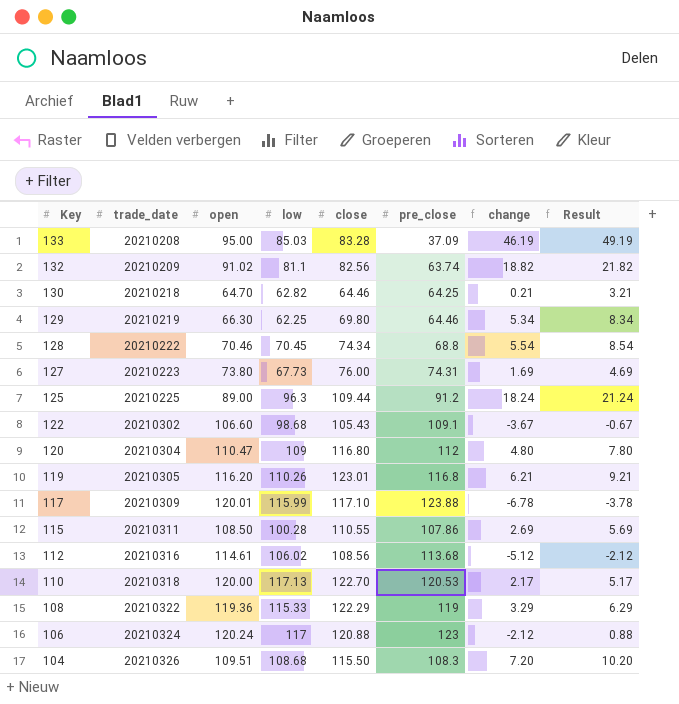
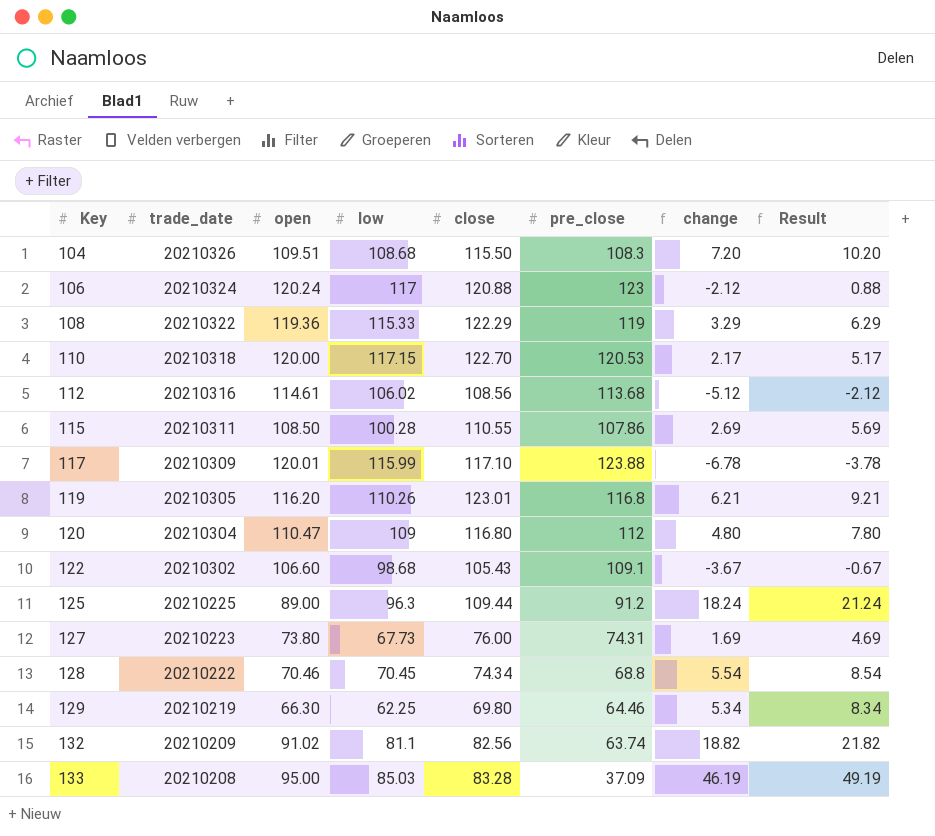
row order: Key descending -> Key ascending
row 130: 20210218 | 64.70 | 62.82 | 64.46 | 64.25 | 0.21 | 3.21 -> none
110 | low: 117.13 -> 117.15

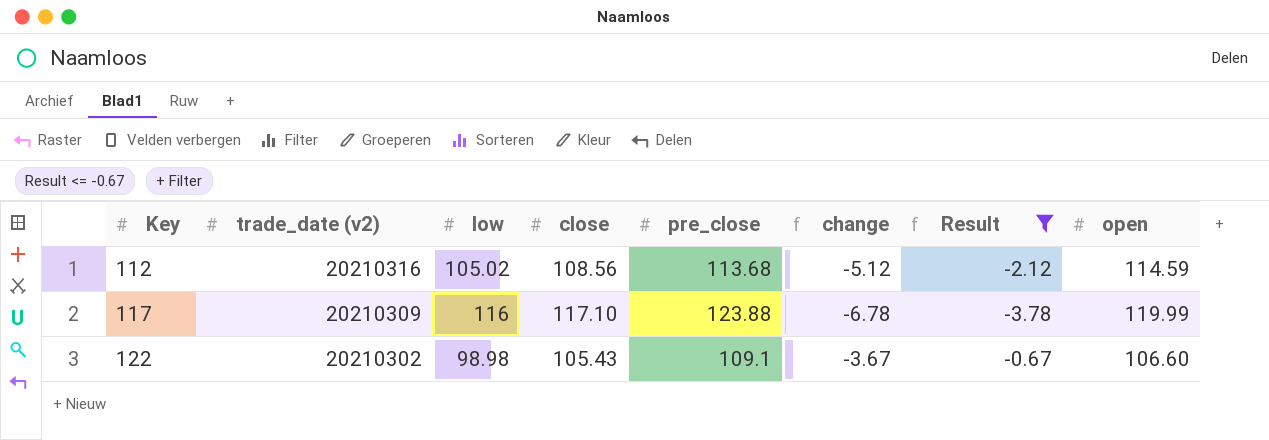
filter: none -> Result <= -0.67
column name: trade_date -> trade_date (v2)
column open | position: 3 -> 8
112 | low: 106.02 -> 105.02
112 | open: 114.61 -> 114.59
117 | low: 115.99 -> 116
117 | open: 120.01 -> 119.99
122 | low: 98.68 -> 98.98

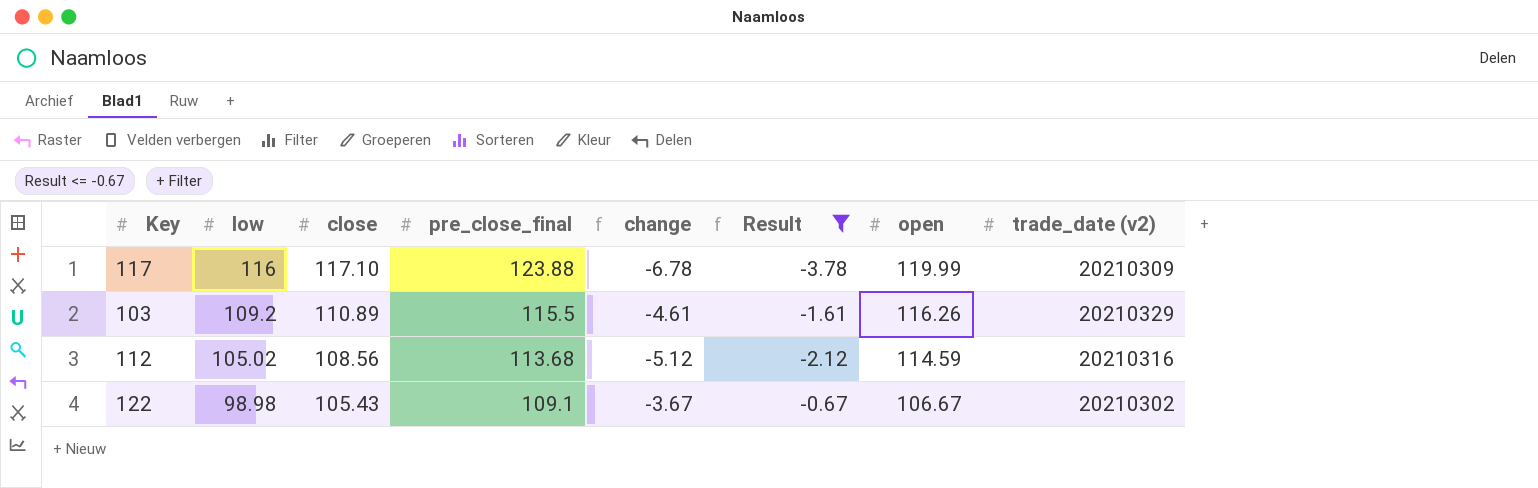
row order: Key ascending -> low descending
column name: pre_close -> pre_close_final
column trade_date (v2) | position: 2 -> 8
row 103: none -> 109.2 | 110.89 | 115.5 | -4.61 | -1.61 | 116.26 | 20210329
122 | open: 106.60 -> 106.67

